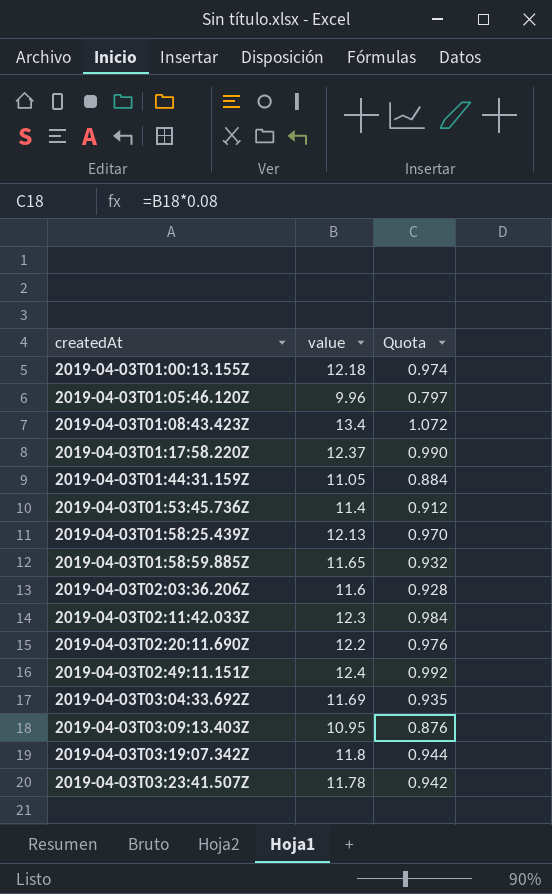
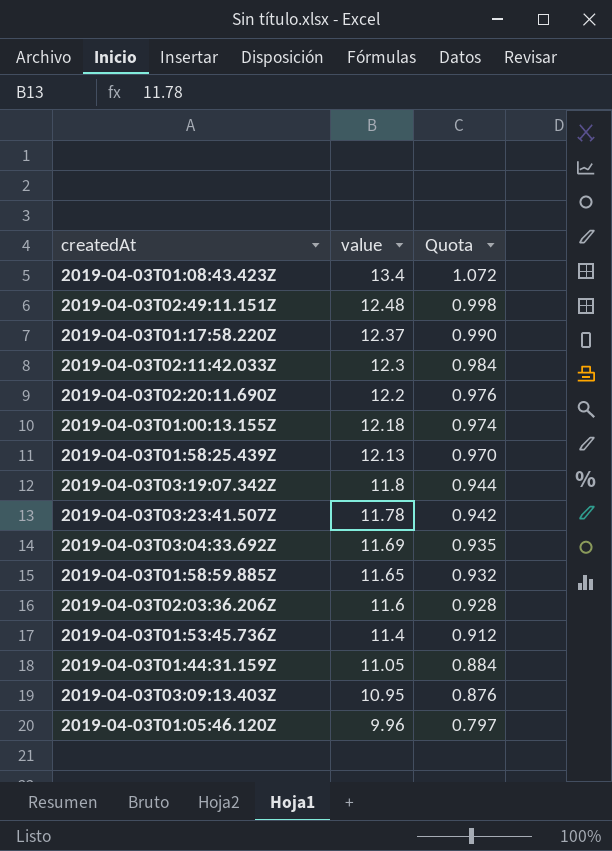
row order: createdAt ascending -> value descending
2019-04-03T02:49:11.151Z | value: 12.4 -> 12.48
2019-04-03T02:49:11.151Z | Quota: 0.992 -> 0.998

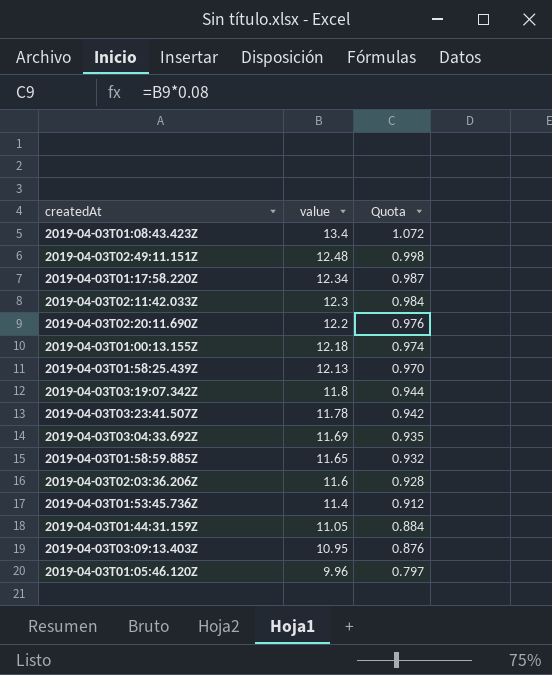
2019-04-03T01:17:58.220Z | value: 12.37 -> 12.34
2019-04-03T01:17:58.220Z | Quota: 0.990 -> 0.987

